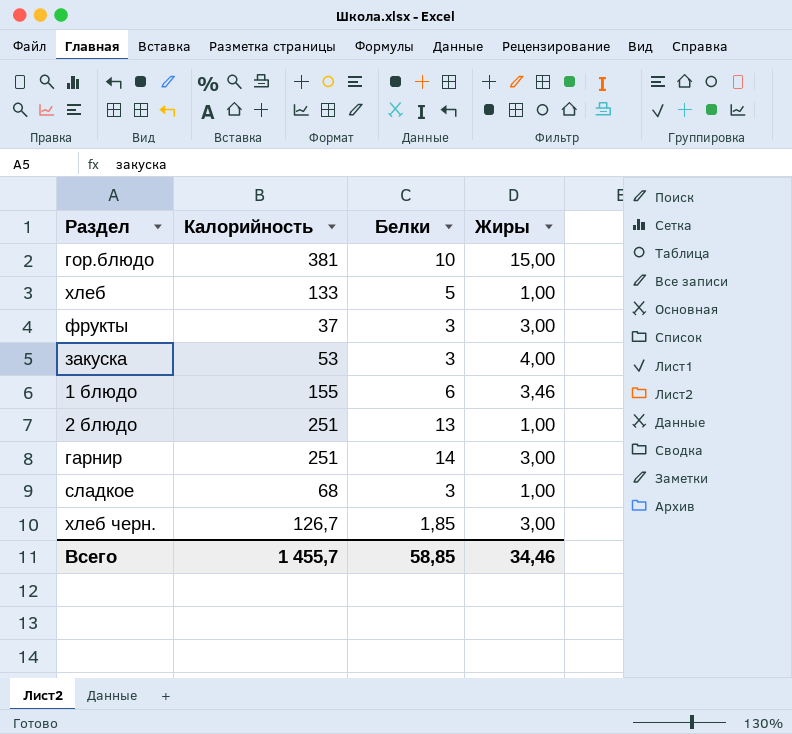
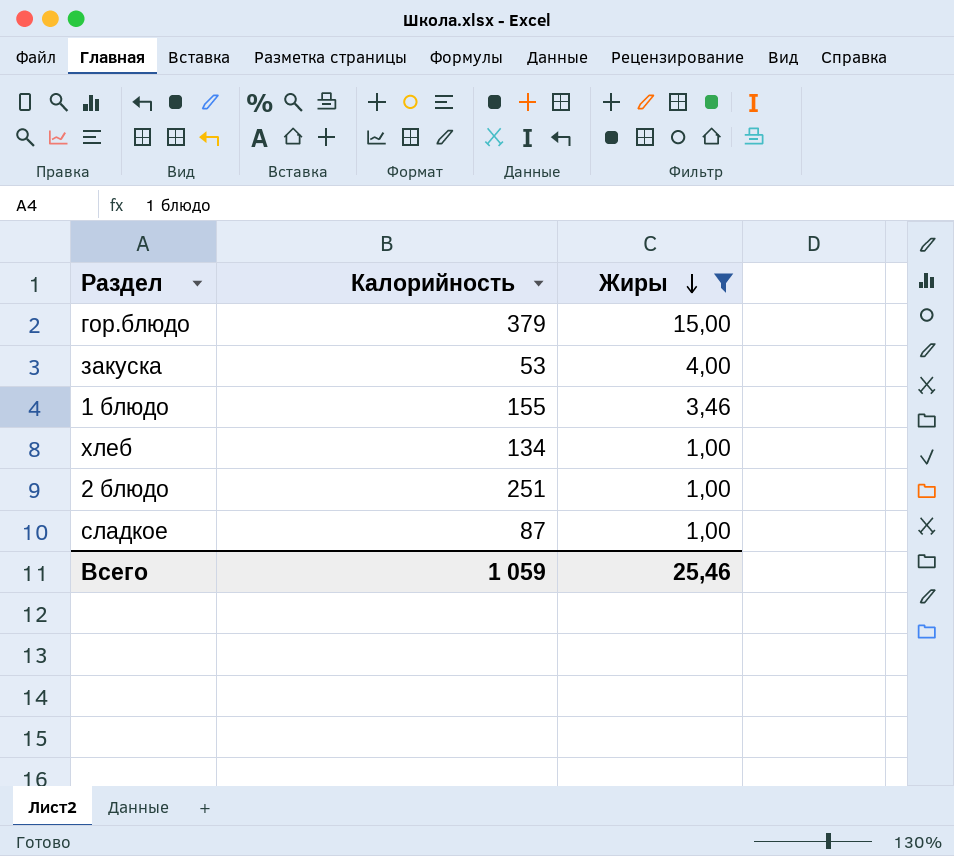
filter: none -> Жиры != 3,00
row order: none -> Жиры descending
column Белки | position: 3 -> none
гор.блюдо | Калорийность: 381 -> 379
хлеб | Калорийность: 133 -> 134
сладкое | Калорийность: 68 -> 87
Всего | Калорийность: 1 455,7 -> 1 059
Всего | Жиры: 34,46 -> 25,46

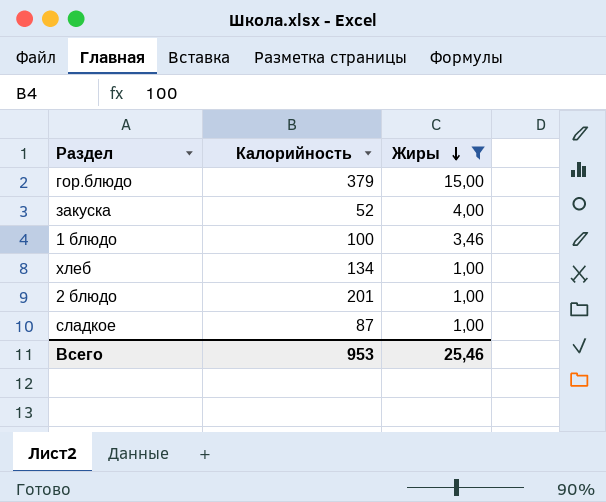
закуска | Калорийность: 53 -> 52
1 блюдо | Калорийность: 155 -> 100
2 блюдо | Калорийность: 251 -> 201
Всего | Калорийность: 1 059 -> 953

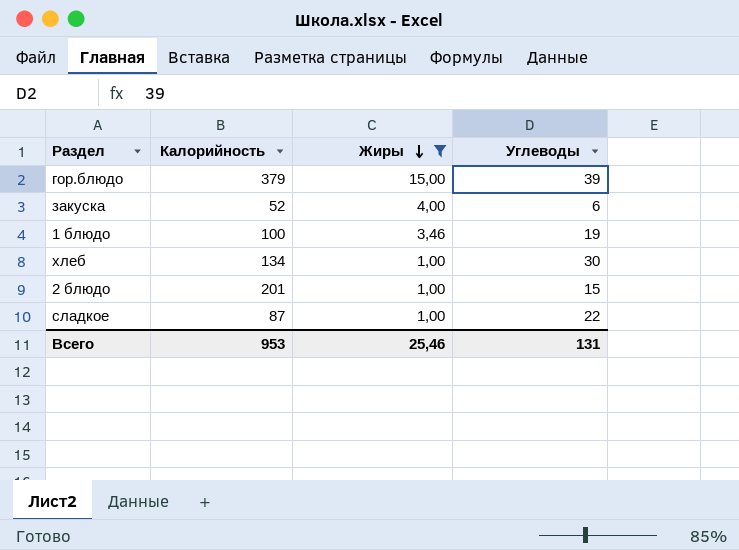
column Углеводы | position: none -> 4

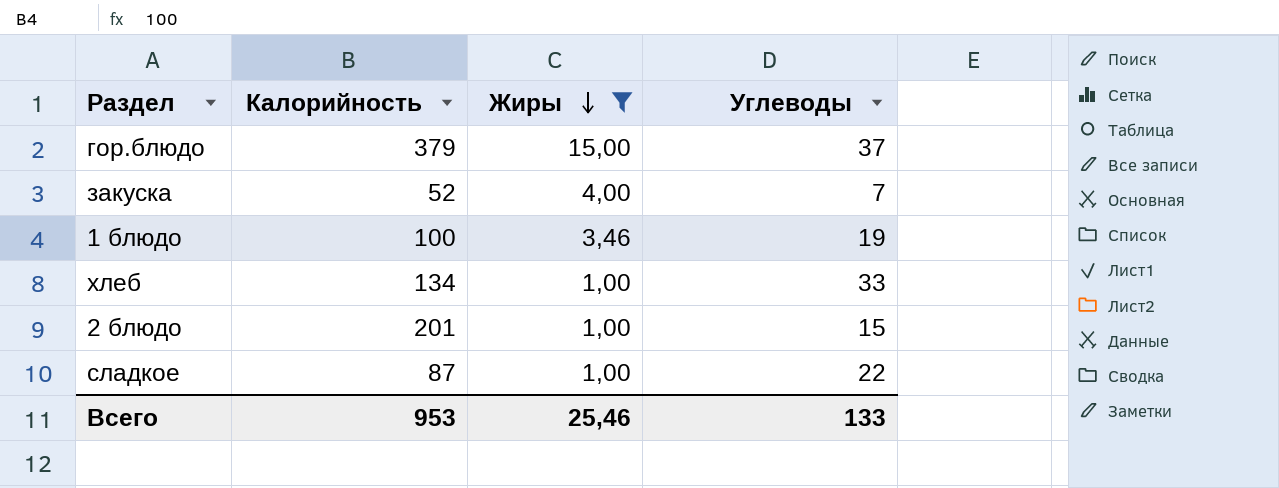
гор.блюдо | Углеводы: 39 -> 37
закуска | Углеводы: 6 -> 7
хлеб | Углеводы: 30 -> 33
Всего | Углеводы: 131 -> 133

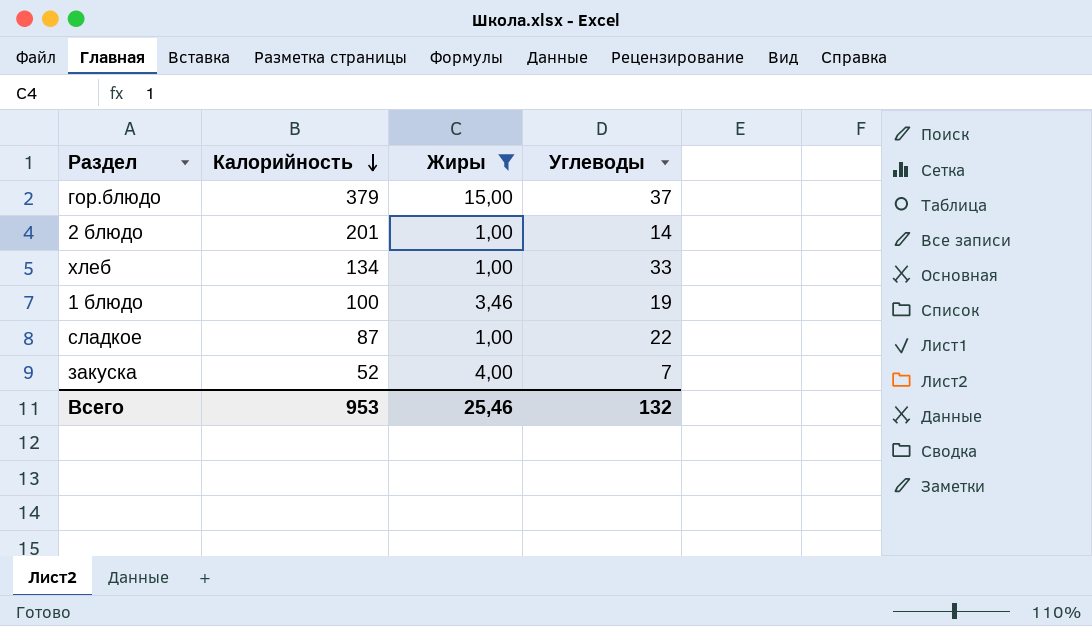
row order: Жиры descending -> Калорийность descending
2 блюдо | Углеводы: 15 -> 14
Всего | Углеводы: 133 -> 132

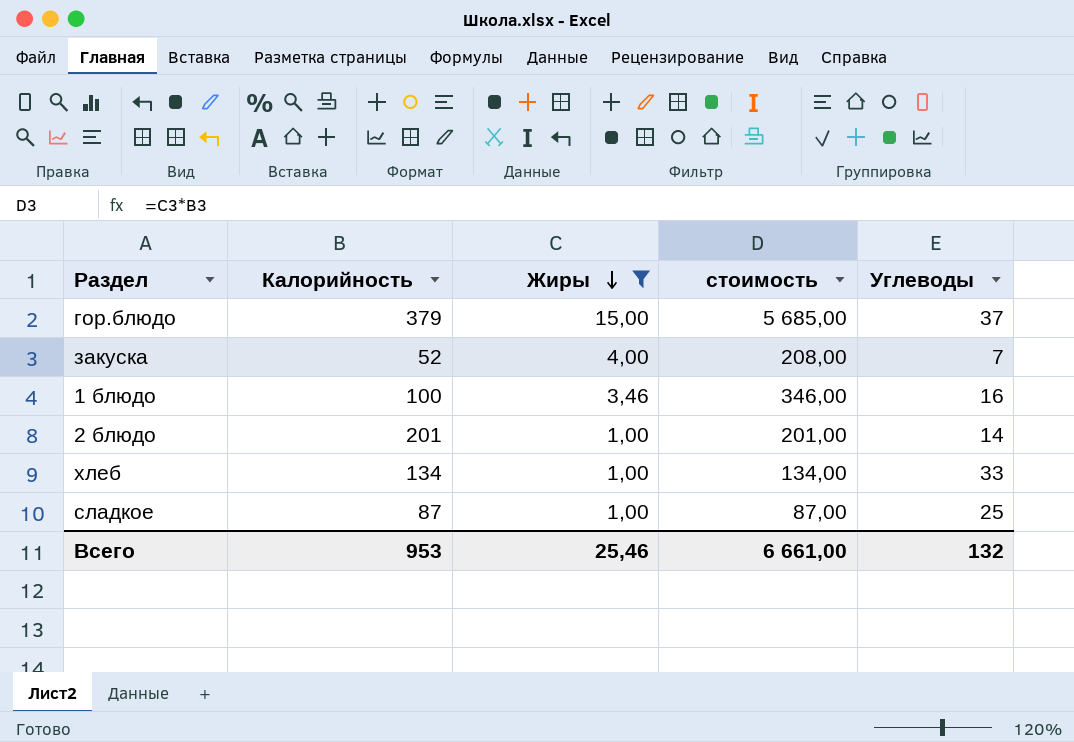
row order: Калорийность descending -> Жиры descending
column стоимость | formula: none -> [Калорийность] * [Жиры]
1 блюдо | Углеводы: 19 -> 16
сладкое | Углеводы: 22 -> 25

